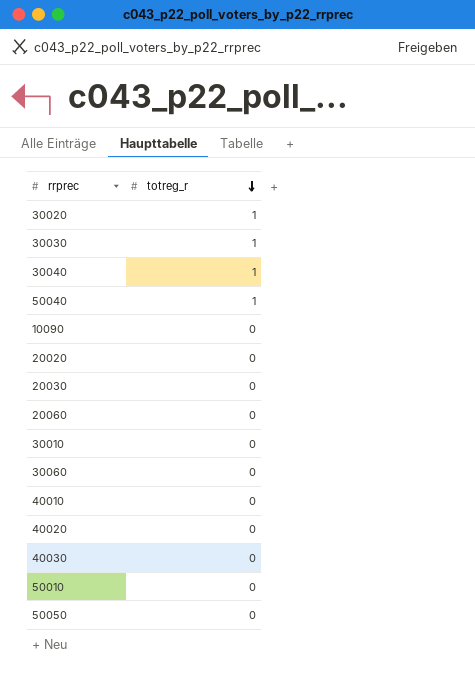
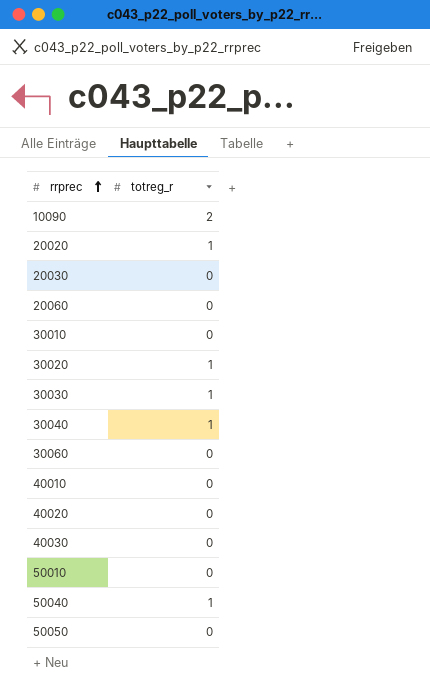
row order: totreg_r descending -> rrprec ascending
10090 | totreg_r: 0 -> 2
20020 | totreg_r: 0 -> 1

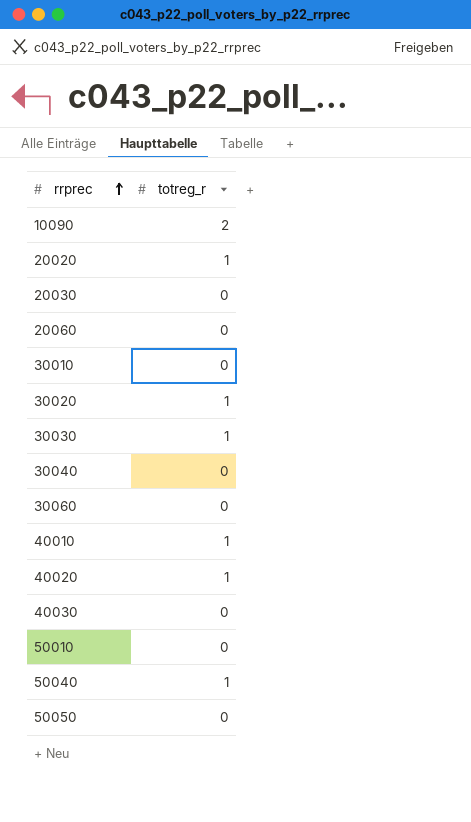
30040 | totreg_r: 1 -> 0
40010 | totreg_r: 0 -> 1
40020 | totreg_r: 0 -> 1

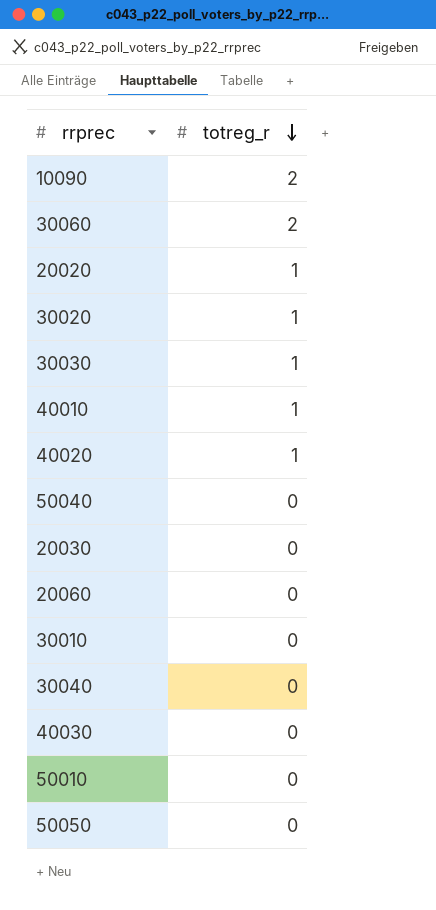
row order: rrprec ascending -> totreg_r descending
30060 | totreg_r: 0 -> 2
50040 | totreg_r: 1 -> 0

